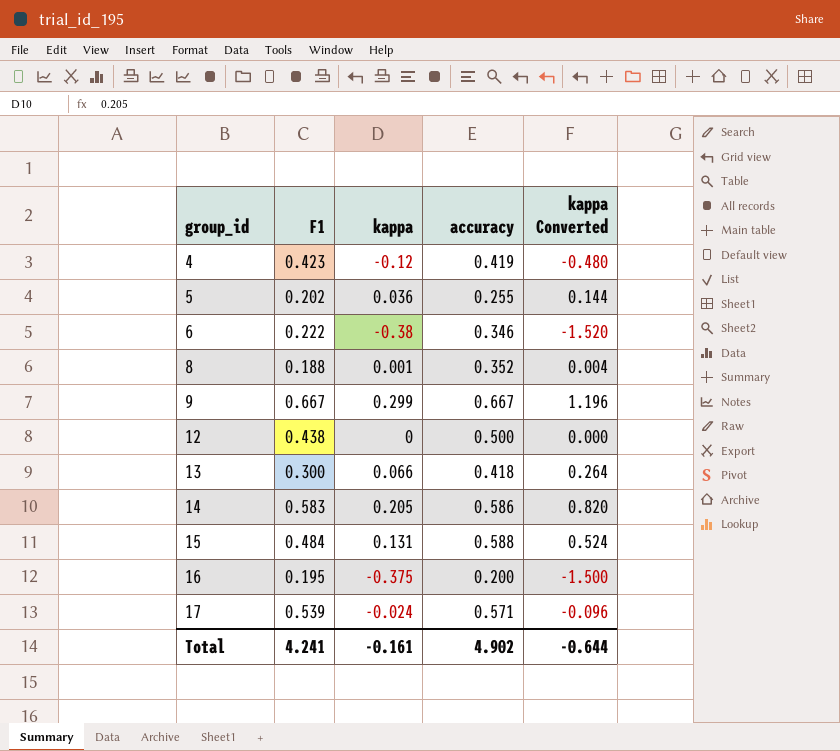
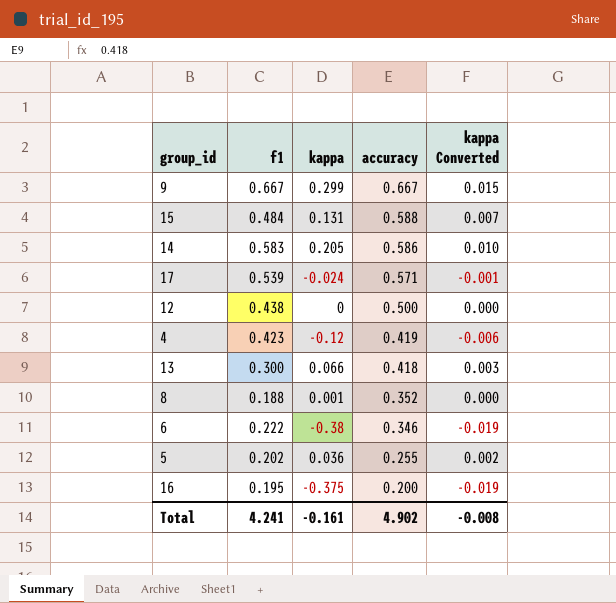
row order: group_id ascending -> accuracy descending
column name: F1 -> f1
column kappa Converted | formula: [kappa] * 4 -> [kappa] * 0.05
Total | kappa Converted: -0.644 -> -0.008

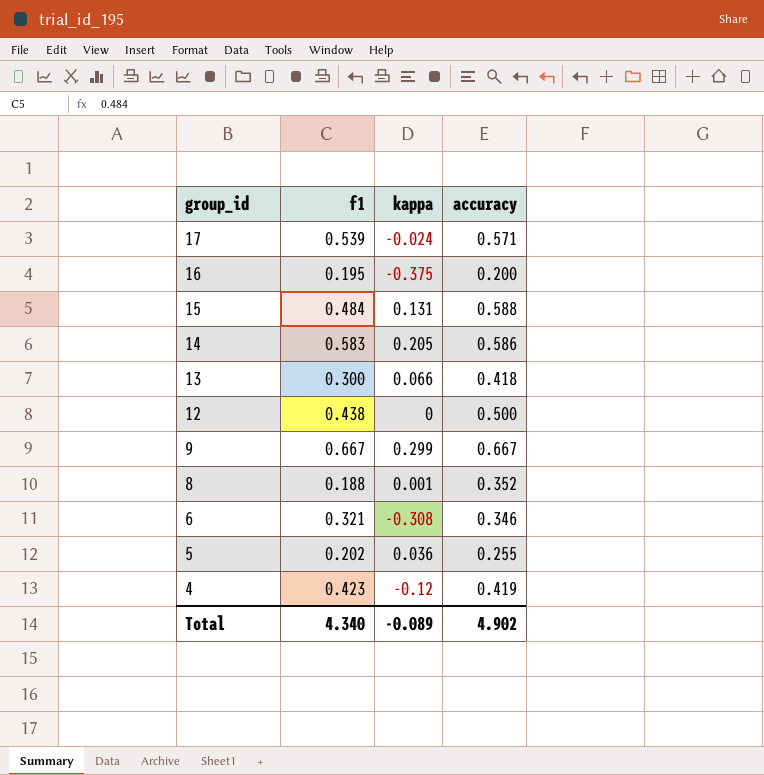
row order: accuracy descending -> group_id descending
column kappa Converted | formula: [kappa] * 0.05 -> none
6 | f1: 0.222 -> 0.321
6 | kappa: -0.38 -> -0.308
Total | f1: 4.241 -> 4.340
Total | kappa: -0.161 -> -0.089

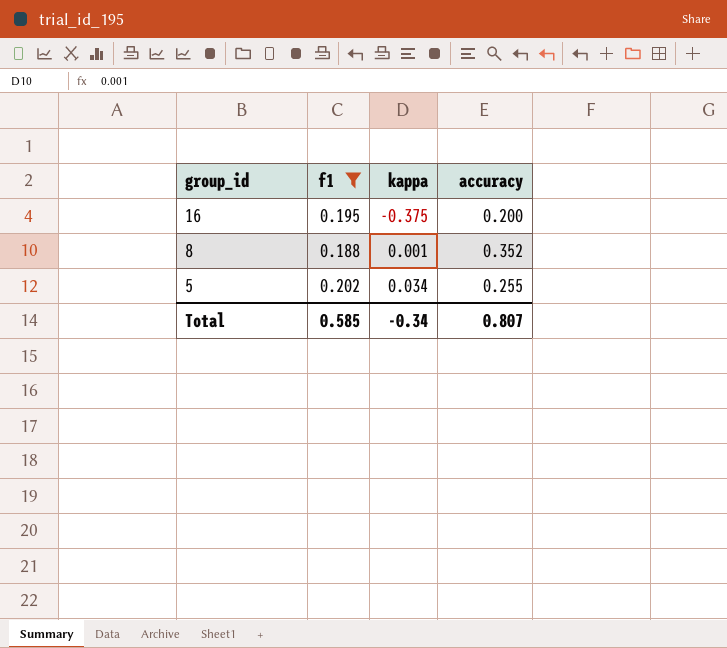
filter: none -> f1 <= 0.202
5 | kappa: 0.036 -> 0.034
Total | f1: 4.340 -> 0.585
Total | kappa: -0.089 -> -0.34
Total | accuracy: 4.902 -> 0.807

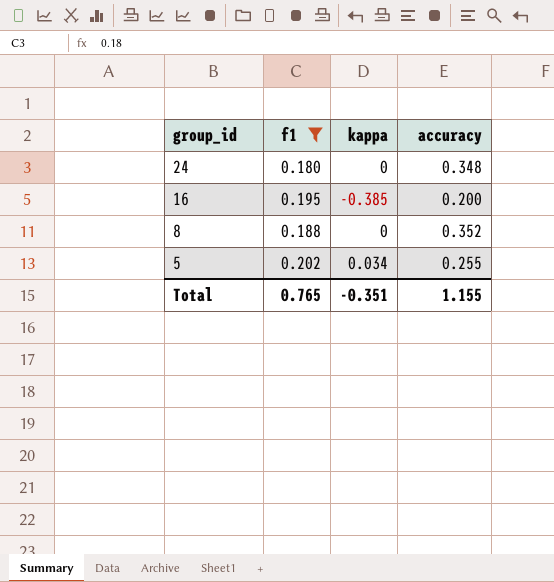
row 24: none -> 0.180 | 0 | 0.348
16 | kappa: -0.375 -> -0.385
8 | kappa: 0.001 -> 0
Total | f1: 0.585 -> 0.765
Total | kappa: -0.34 -> -0.351
Total | accuracy: 0.807 -> 1.155

